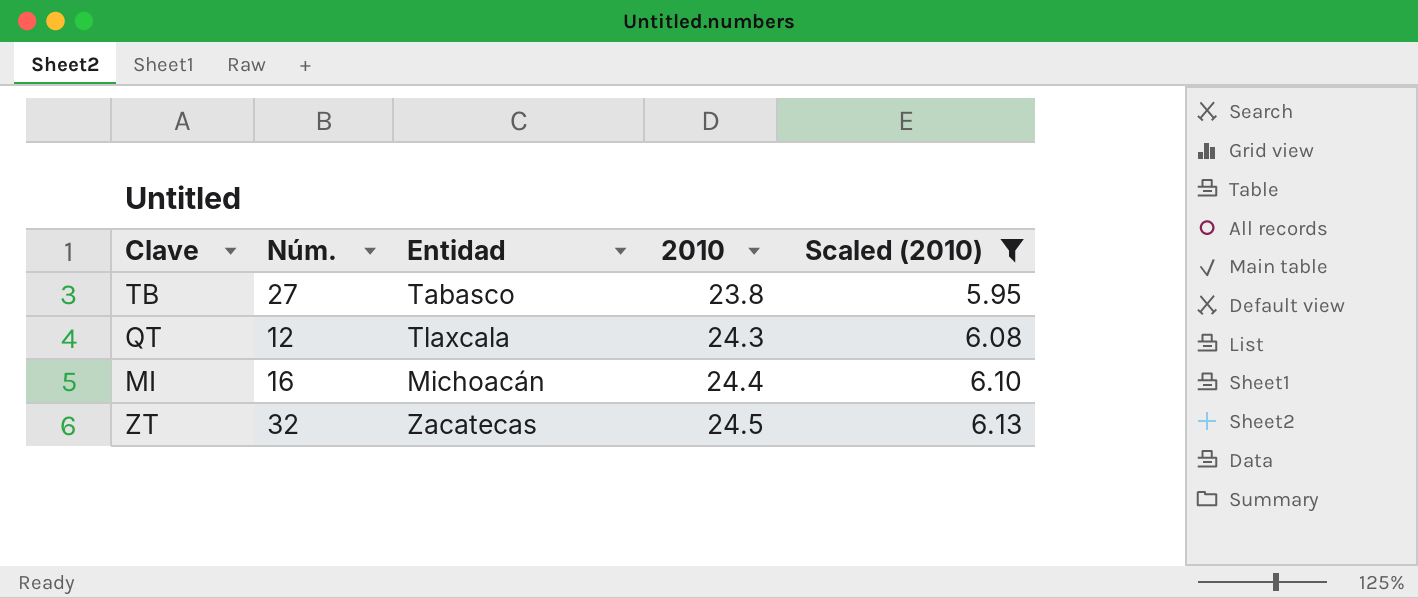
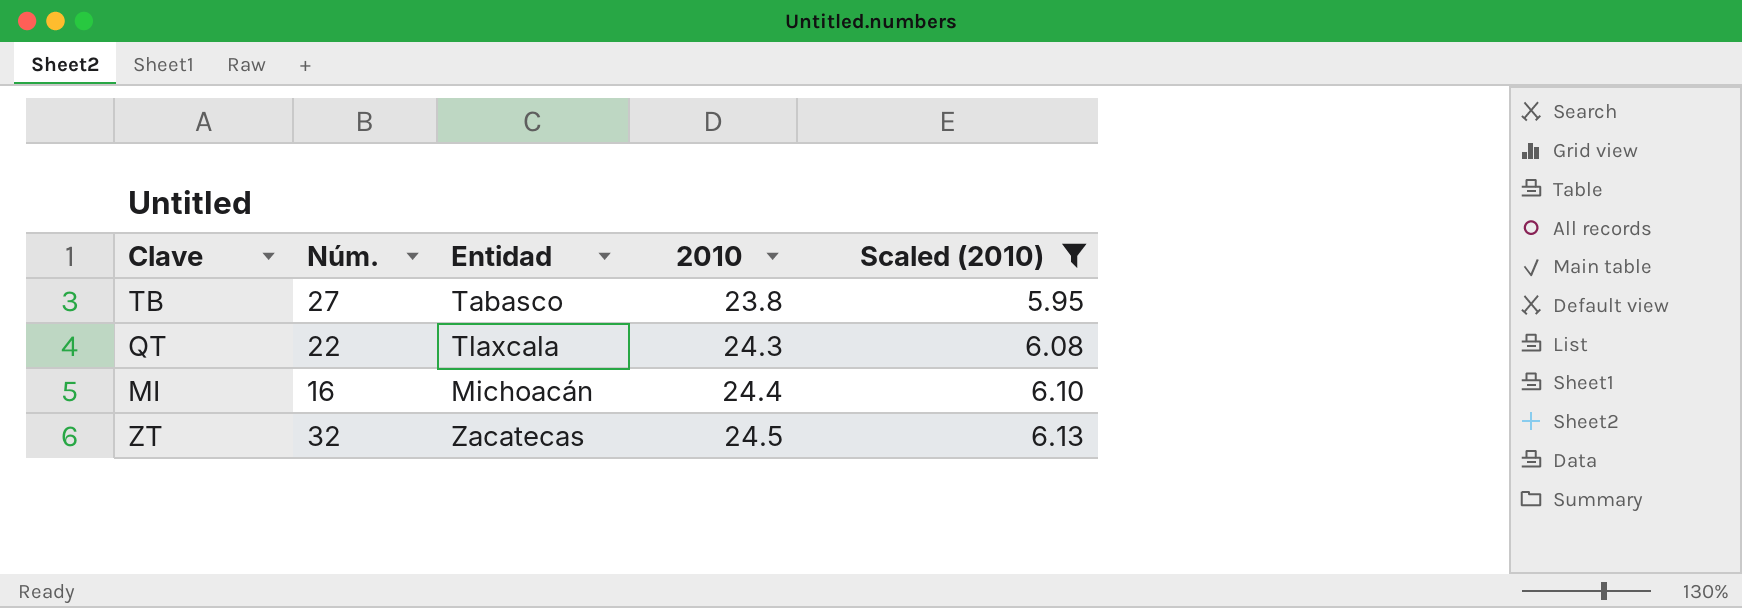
QT | Núm.: 12 -> 22

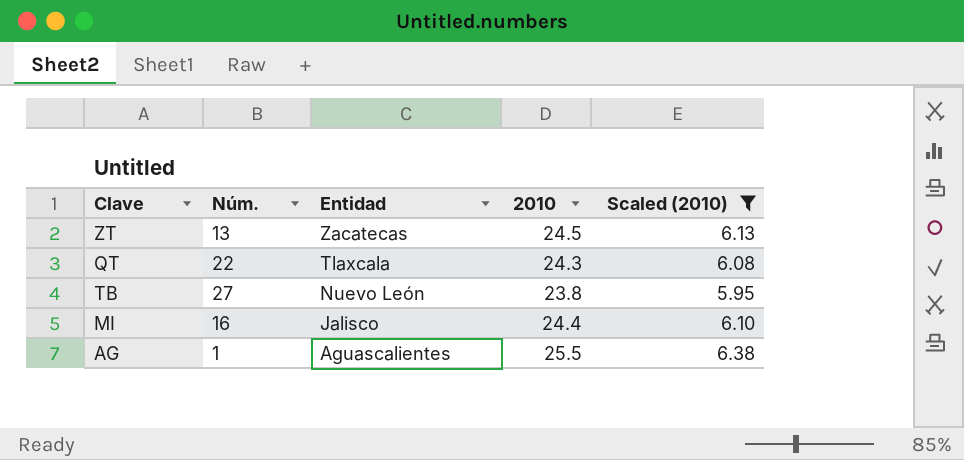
row order: 2010 ascending -> Entidad descending
ZT | Núm.: 32 -> 13
TB | Entidad: Tabasco -> Nuevo León
MI | Entidad: Michoacán -> Jalisco
row AG: none -> 1 | Aguascalientes | 25.5 | 6.38

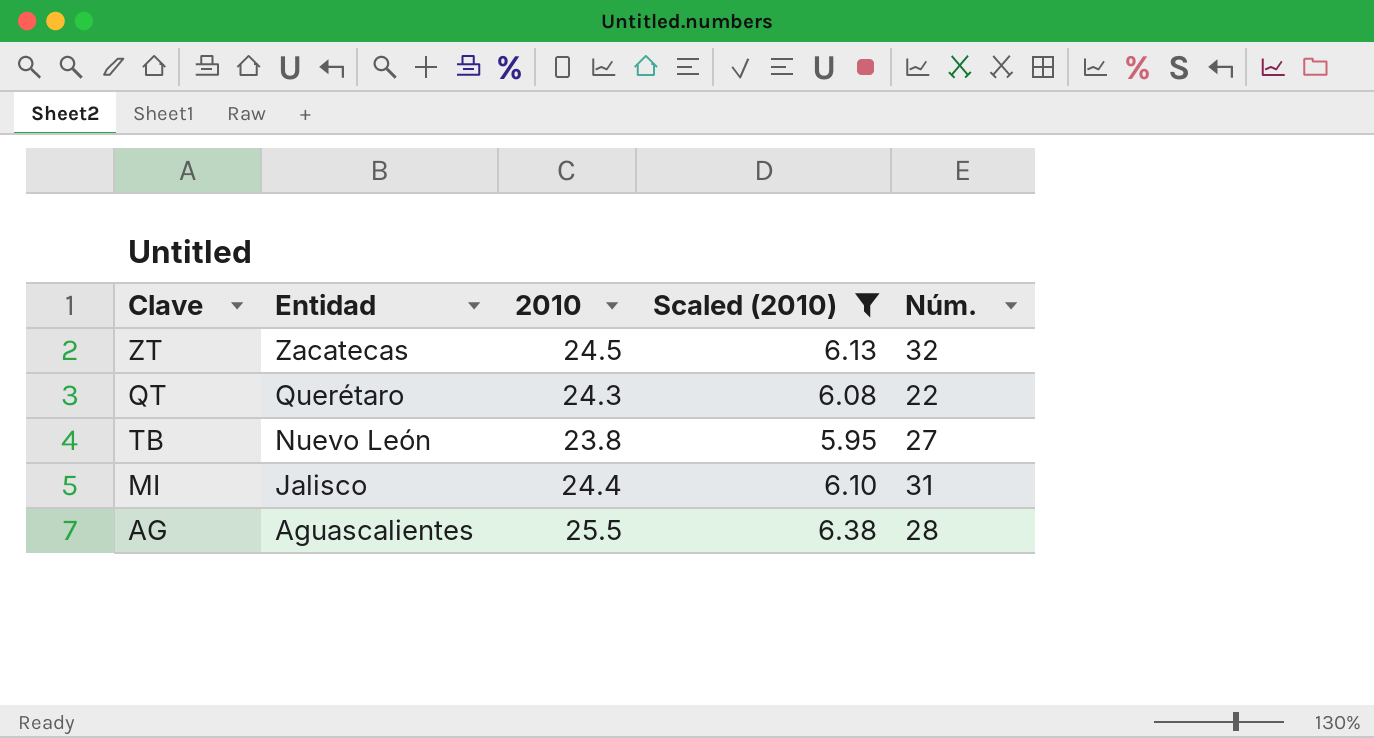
column Núm. | position: 2 -> 5
ZT | Núm.: 13 -> 32
QT | Entidad: Tlaxcala -> Querétaro
MI | Núm.: 16 -> 31
AG | Núm.: 1 -> 28

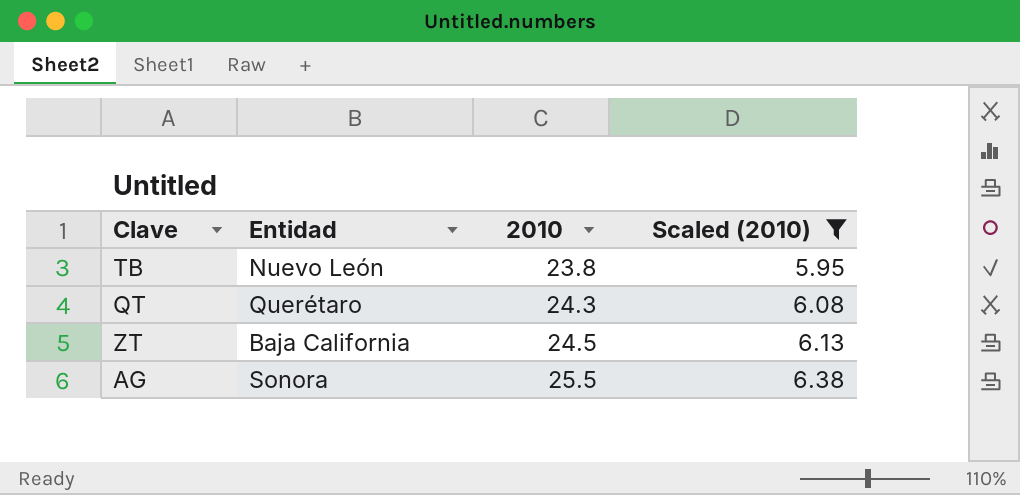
row order: Entidad descending -> 2010 ascending
column Núm. | position: 5 -> none
row MI: Jalisco | 24.4 | 6.10 | 31 -> none
ZT | Entidad: Zacatecas -> Baja California
AG | Entidad: Aguascalientes -> Sonora

